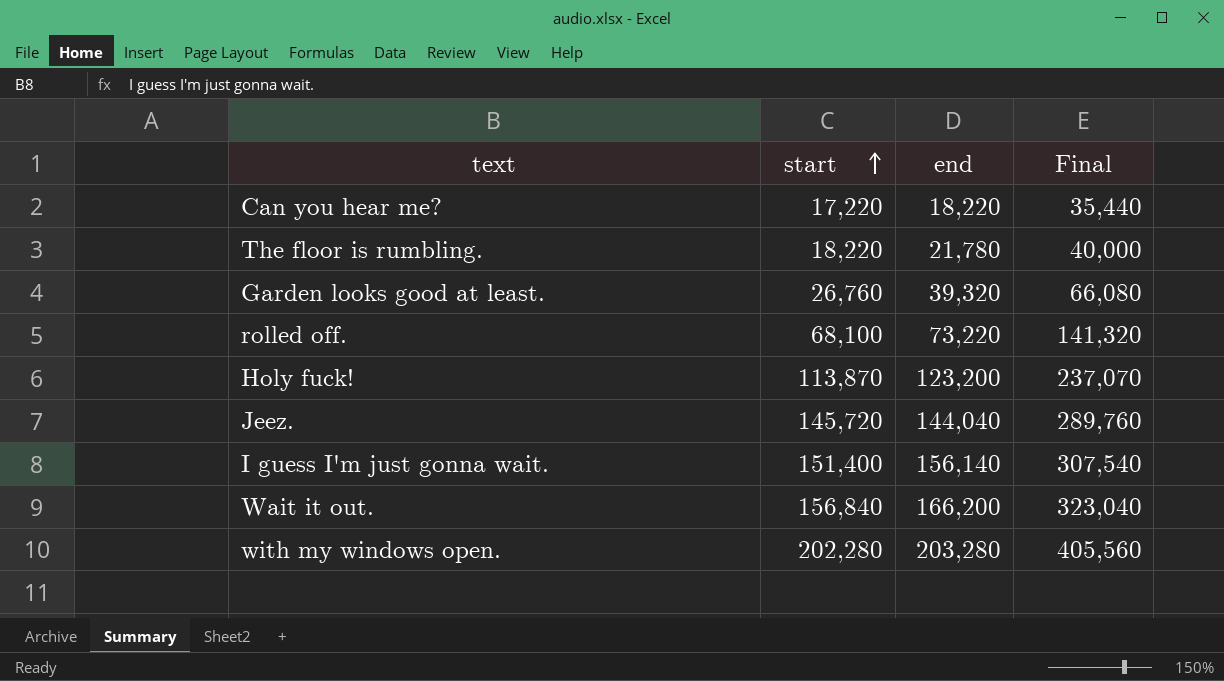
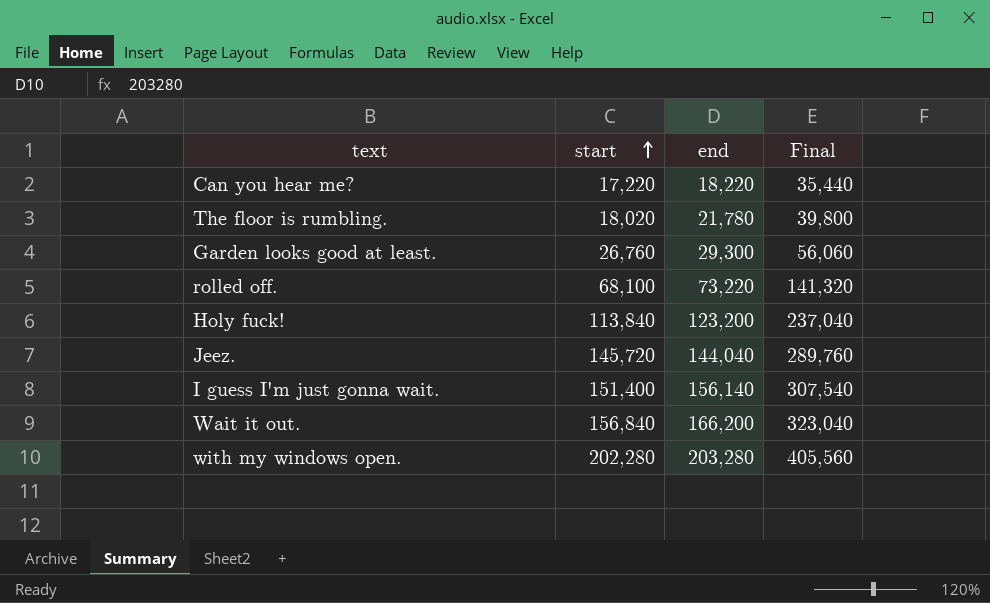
The floor is rumbling. | start: 18,220 -> 18,020
The floor is rumbling. | Final: 40,000 -> 39,800
Garden looks good at least. | end: 39,320 -> 29,300
Garden looks good at least. | Final: 66,080 -> 56,060
Holy fuck! | start: 113,870 -> 113,840
Holy fuck! | Final: 237,070 -> 237,040

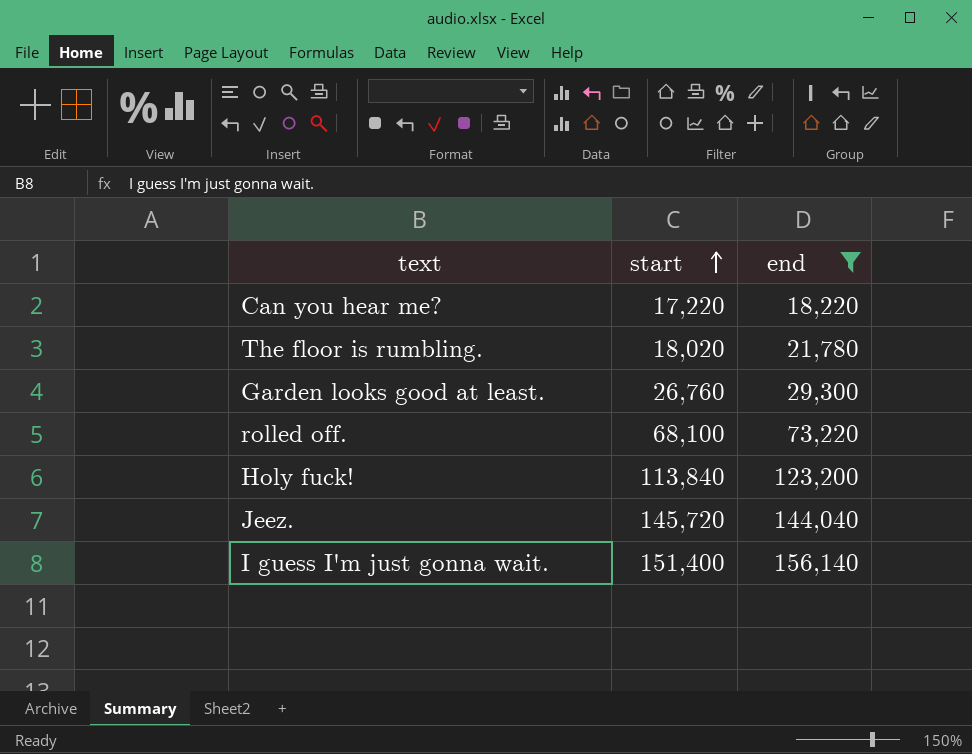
filter: none -> end <= 156,140
column Final | formula: [start] + [end] -> none

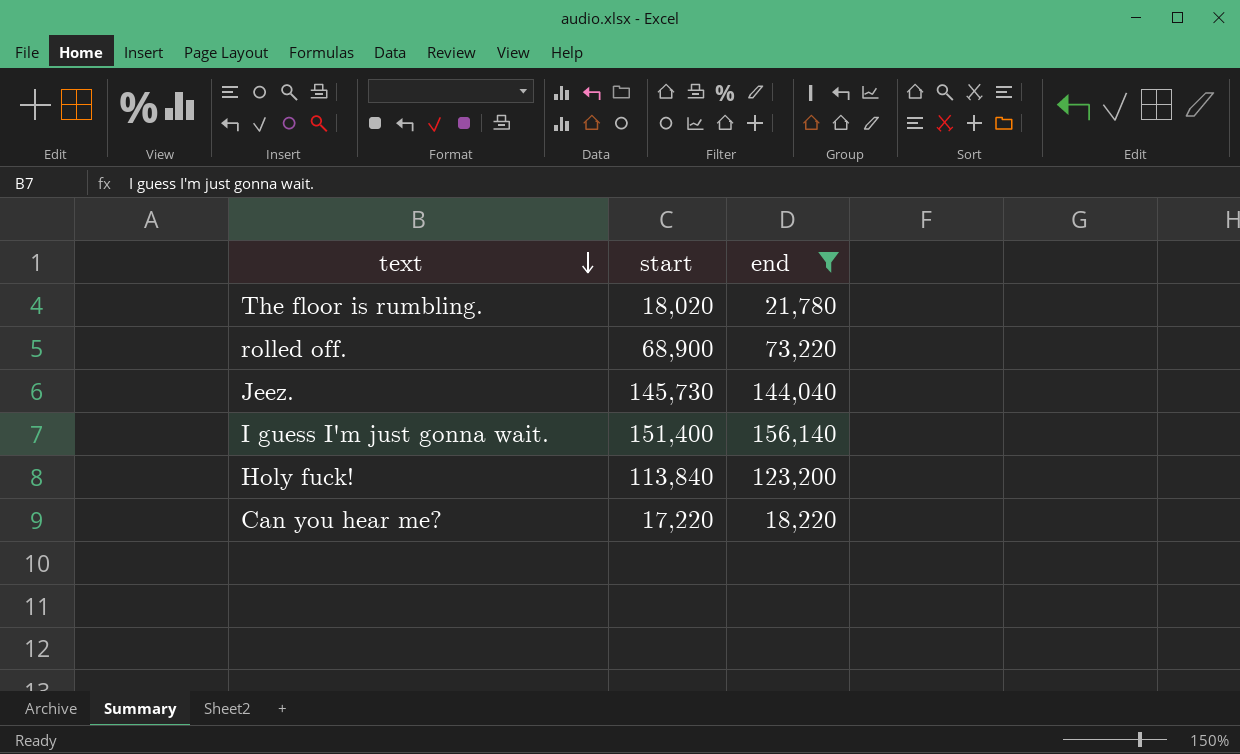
row order: start ascending -> text descending
row Garden looks good at least.: 26,760 | 29,300 -> none
rolled off. | start: 68,100 -> 68,900
Jeez. | start: 145,720 -> 145,730

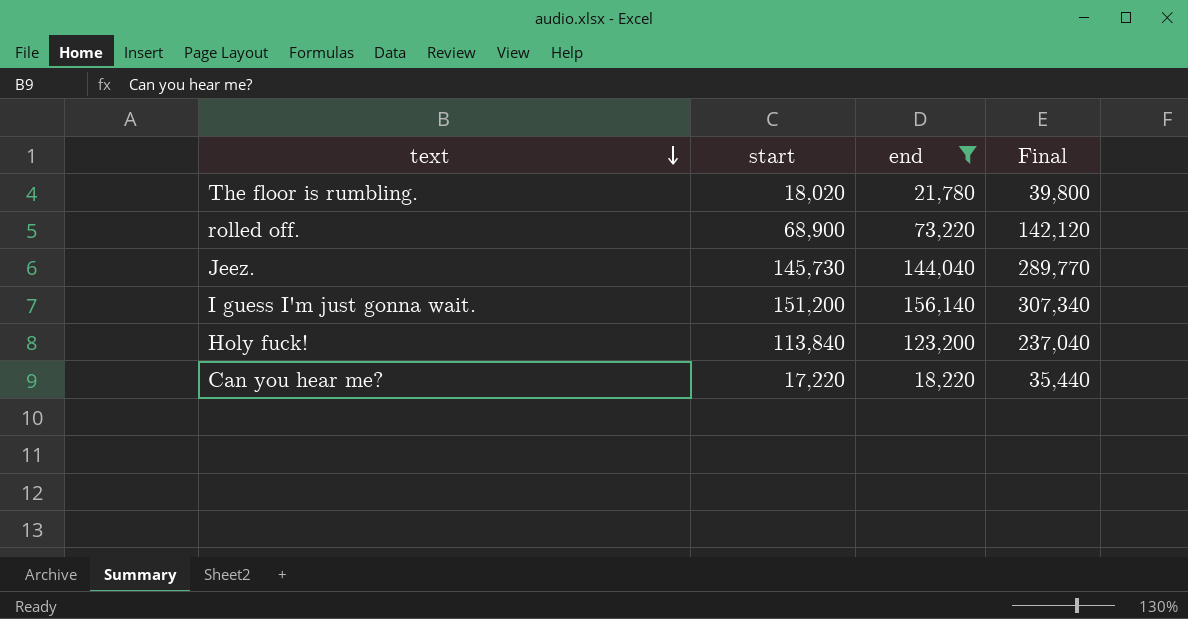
column Final | formula: none -> [start] + [end]
I guess I'm just gonna wait. | start: 151,400 -> 151,200

